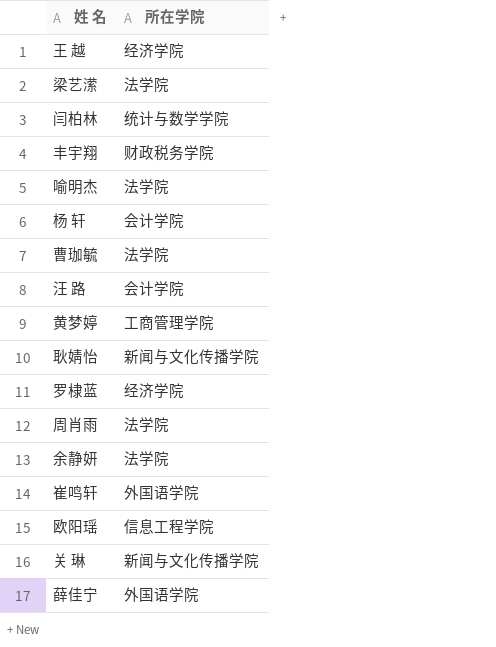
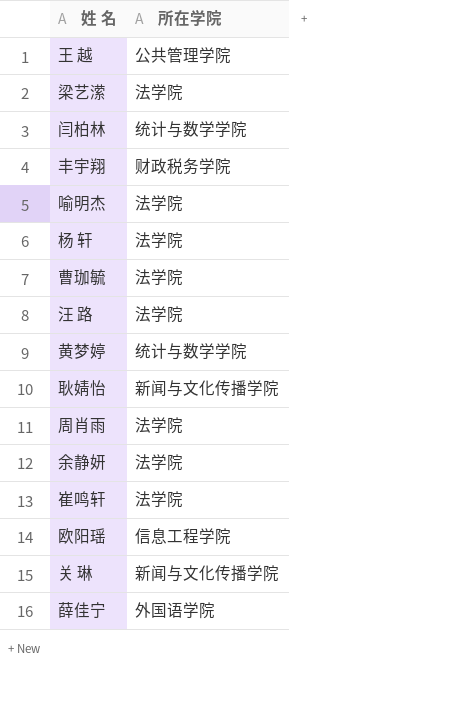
row 罗棣蓝: 经济学院 -> none
王 越 | 所在学院: 经济学院 -> 公共管理学院
杨 轩 | 所在学院: 会计学院 -> 法学院
汪 路 | 所在学院: 会计学院 -> 法学院
黄梦婷 | 所在学院: 工商管理学院 -> 统计与数学学院
崔鸣轩 | 所在学院: 外国语学院 -> 法学院

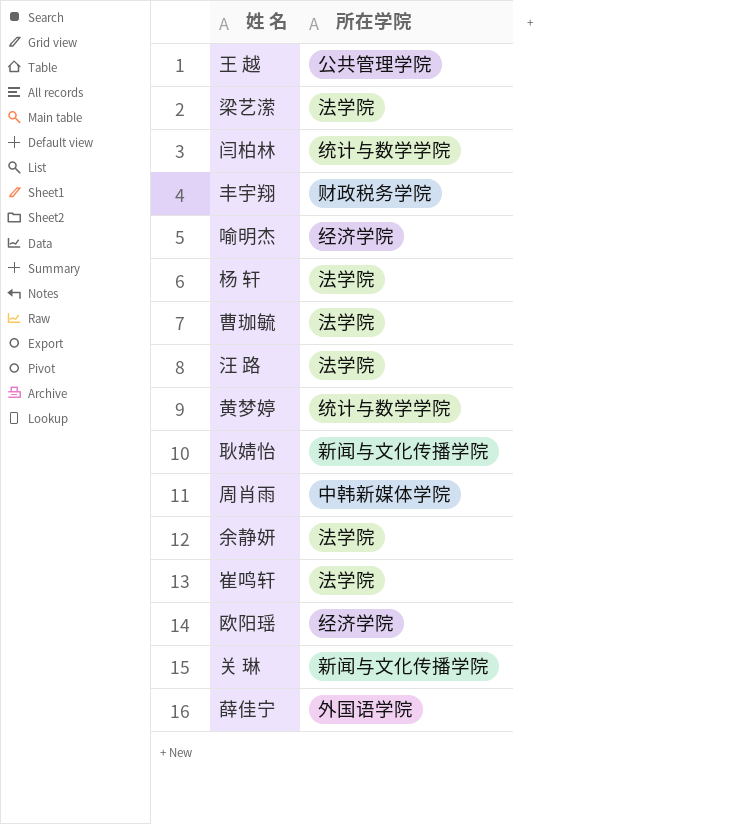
喻明杰 | 所在学院: 法学院 -> 经济学院
周肖雨 | 所在学院: 法学院 -> 中韩新媒体学院
欧阳瑶 | 所在学院: 信息工程学院 -> 经济学院

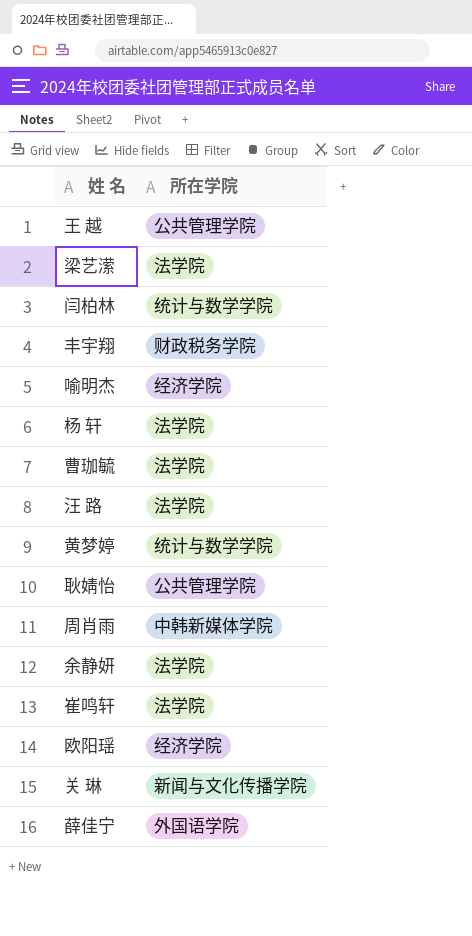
耿婧怡 | 所在学院: 新闻与文化传播学院 -> 公共管理学院

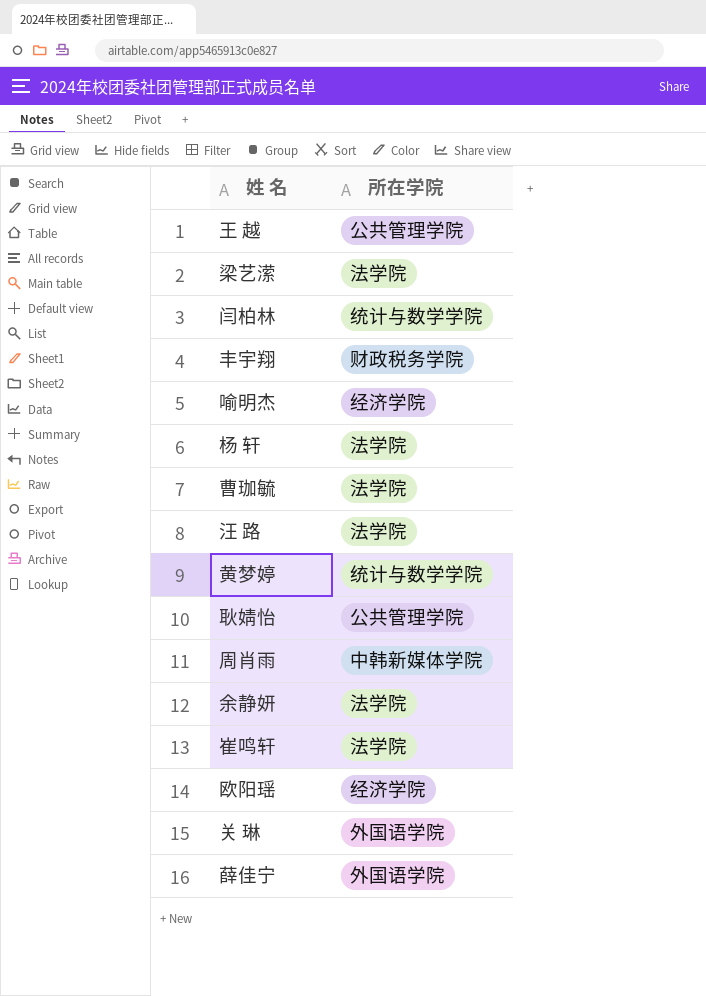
关 琳 | 所在学院: 新闻与文化传播学院 -> 外国语学院

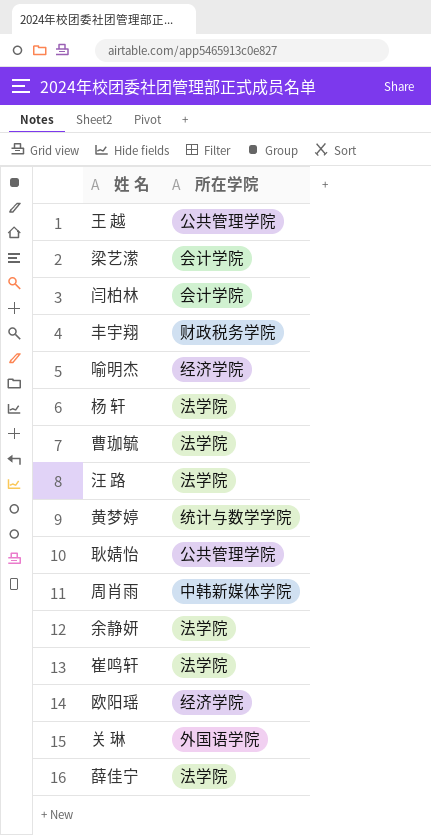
梁艺潆 | 所在学院: 法学院 -> 会计学院
闫柏林 | 所在学院: 统计与数学学院 -> 会计学院
薛佳宁 | 所在学院: 外国语学院 -> 法学院

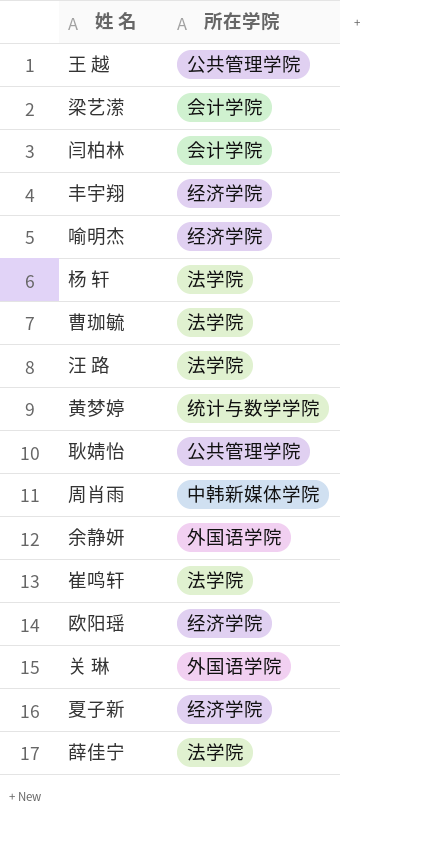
丰宇翔 | 所在学院: 财政税务学院 -> 经济学院
余静妍 | 所在学院: 法学院 -> 外国语学院
row 夏子新: none -> 经济学院

